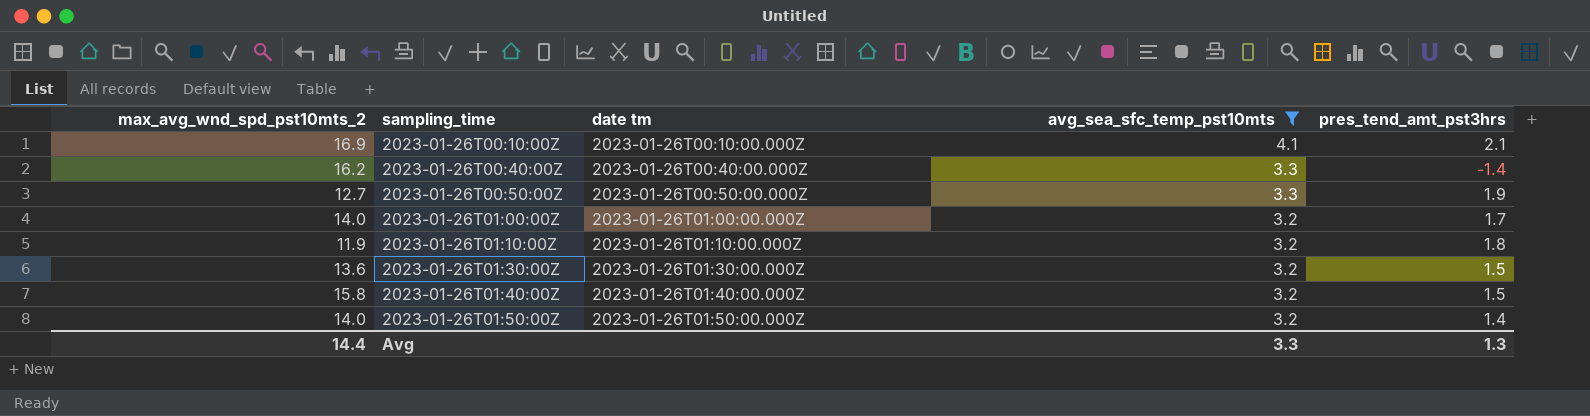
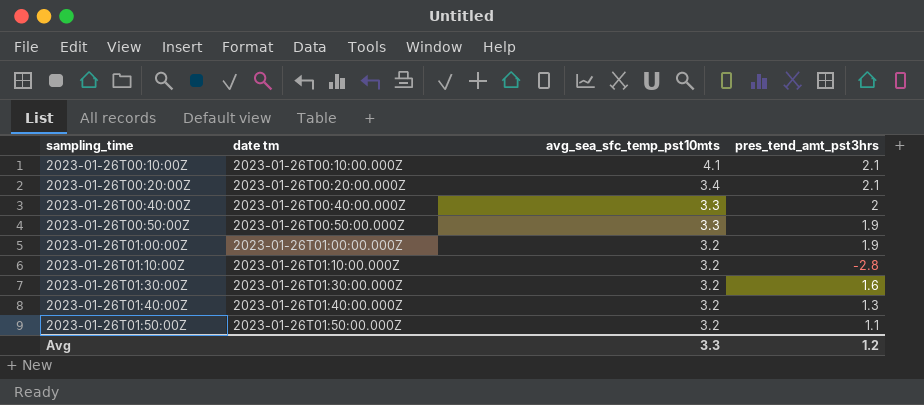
filter: avg_sea_sfc_temp_pst10mts != 3.4 -> none
column max_avg_wnd_spd_pst10mts_2 | position: 1 -> none
2023-01-26T00:40:00Z | pres_tend_amt_pst3hrs: -1.4 -> 2
2023-01-26T01:00:00Z | pres_tend_amt_pst3hrs: 1.7 -> 1.9
2023-01-26T01:10:00Z | pres_tend_amt_pst3hrs: 1.8 -> -2.8
2023-01-26T01:30:00Z | pres_tend_amt_pst3hrs: 1.5 -> 1.6
2023-01-26T01:40:00Z | pres_tend_amt_pst3hrs: 1.5 -> 1.3
2023-01-26T01:50:00Z | pres_tend_amt_pst3hrs: 1.4 -> 1.1
Avg | pres_tend_amt_pst3hrs: 1.3 -> 1.2

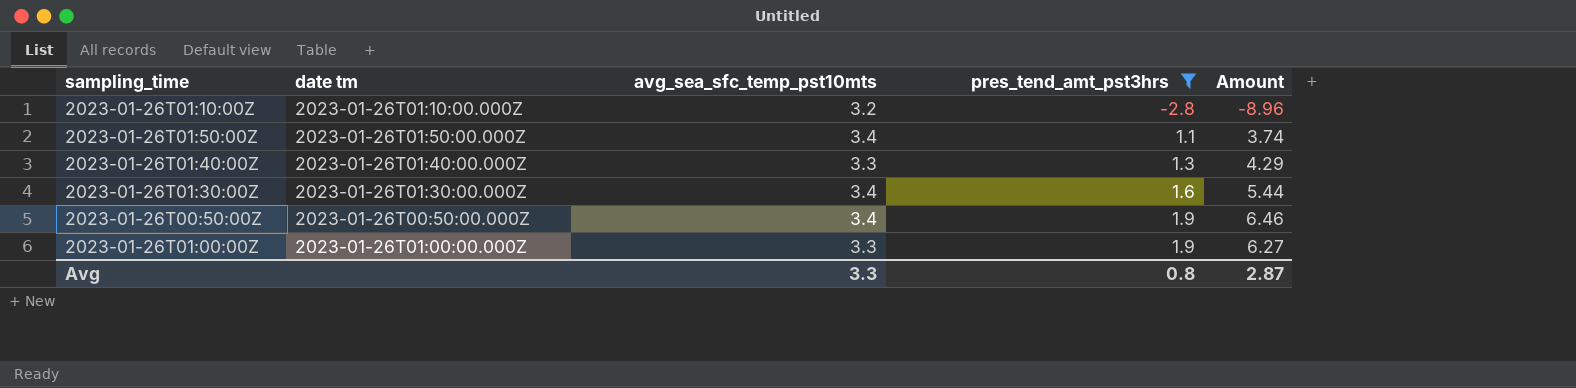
filter: none -> pres_tend_amt_pst3hrs <= 1.9
row order: sampling_time ascending -> pres_tend_amt_pst3hrs ascending
column Amount | formula: none -> [avg_sea_sfc_temp_pst10mts] * [pres_tend_amt_pst3hrs]
2023-01-26T01:50:00Z | avg_sea_sfc_temp_pst10mts: 3.2 -> 3.4
2023-01-26T01:40:00Z | avg_sea_sfc_temp_pst10mts: 3.2 -> 3.3
2023-01-26T01:30:00Z | avg_sea_sfc_temp_pst10mts: 3.2 -> 3.4
2023-01-26T00:50:00Z | avg_sea_sfc_temp_pst10mts: 3.3 -> 3.4
2023-01-26T01:00:00Z | avg_sea_sfc_temp_pst10mts: 3.2 -> 3.3
Avg | pres_tend_amt_pst3hrs: 1.2 -> 0.8

